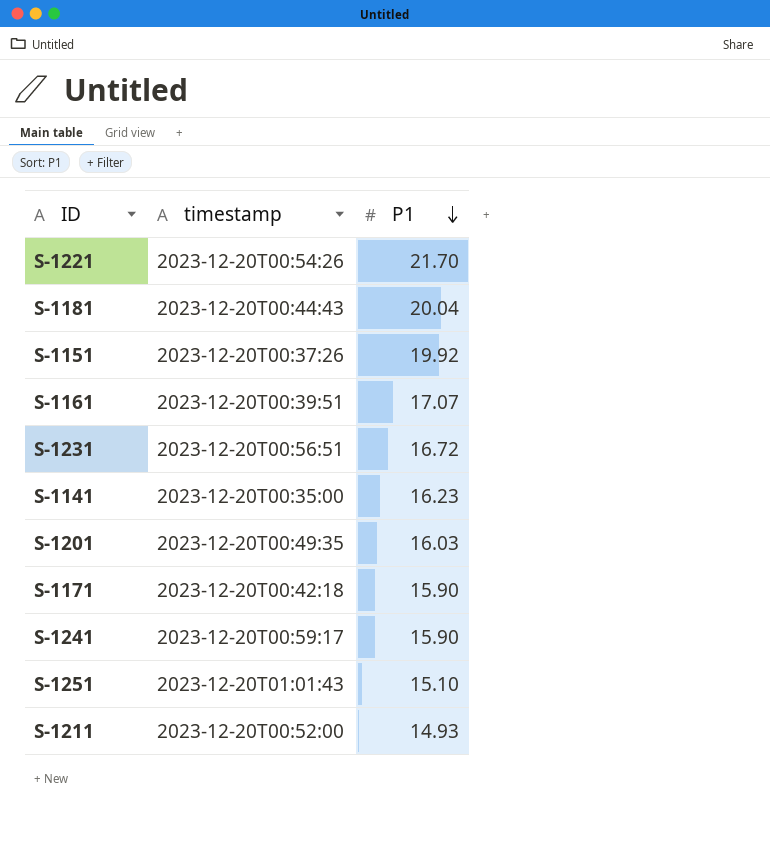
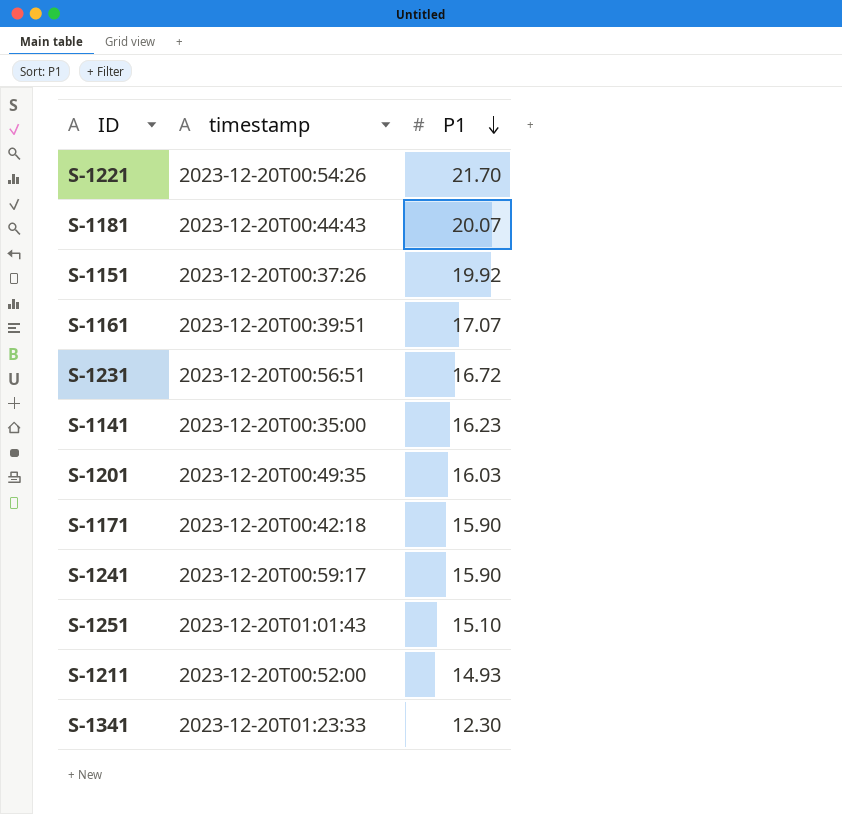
S-1181 | P1: 20.04 -> 20.07
row S-1341: none -> 2023-12-20T01:23:33 | 12.30

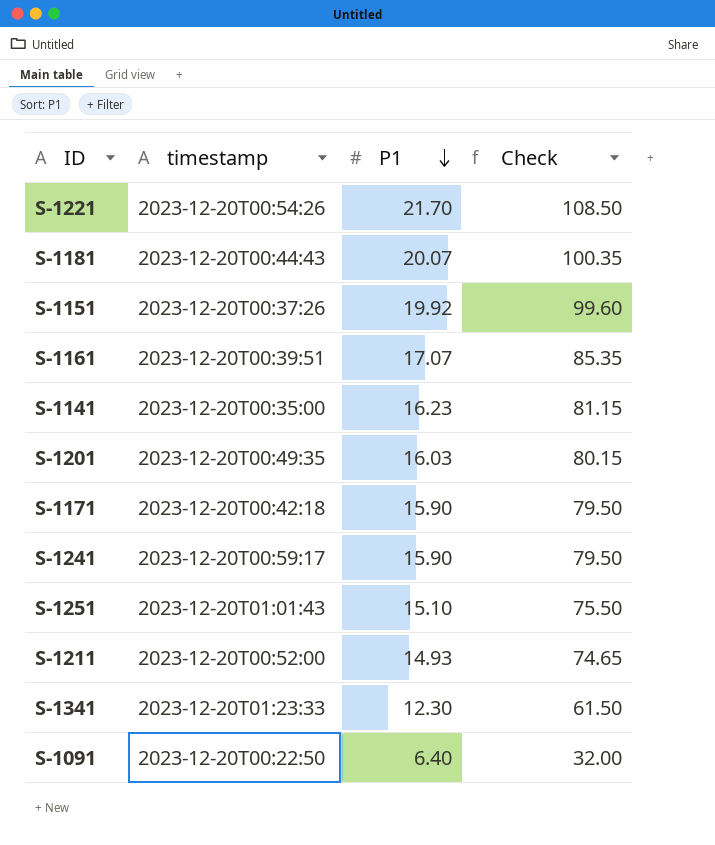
column Check | formula: none -> [P1] * 5
row S-1231: 2023-12-20T00:56:51 | 16.72 -> none
row S-1091: none -> 2023-12-20T00:22:50 | 6.40 | 32.00

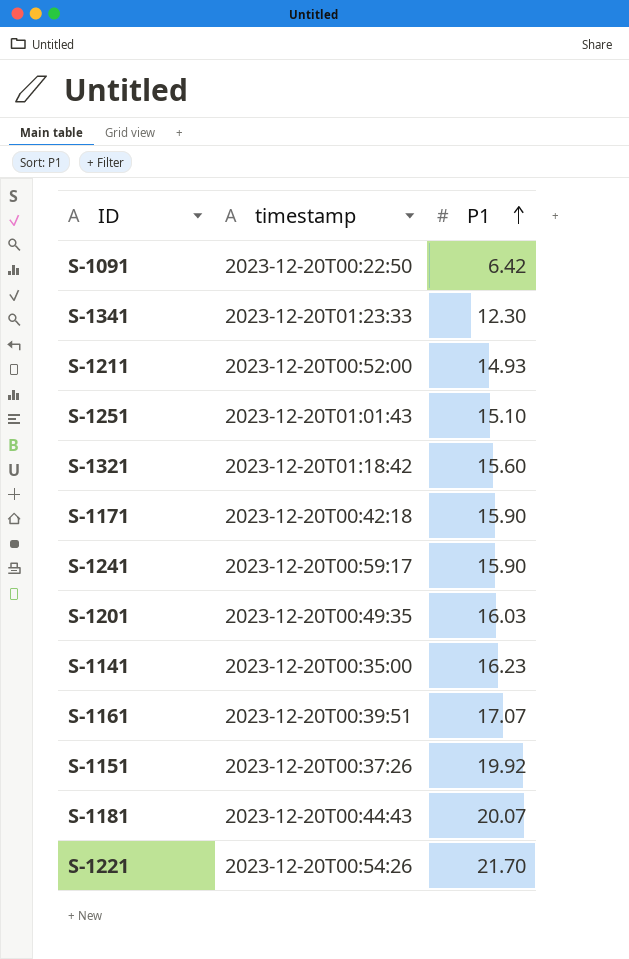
row order: P1 descending -> P1 ascending
column Check | formula: [P1] * 5 -> none
S-1091 | P1: 6.40 -> 6.42
row S-1321: none -> 2023-12-20T01:18:42 | 15.60

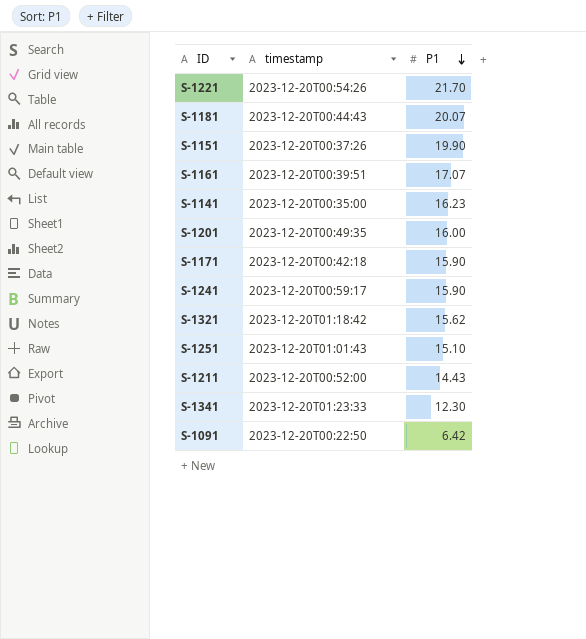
row order: P1 ascending -> P1 descending
S-1151 | P1: 19.92 -> 19.90
S-1201 | P1: 16.03 -> 16.00
S-1321 | P1: 15.60 -> 15.62
S-1211 | P1: 14.93 -> 14.43

